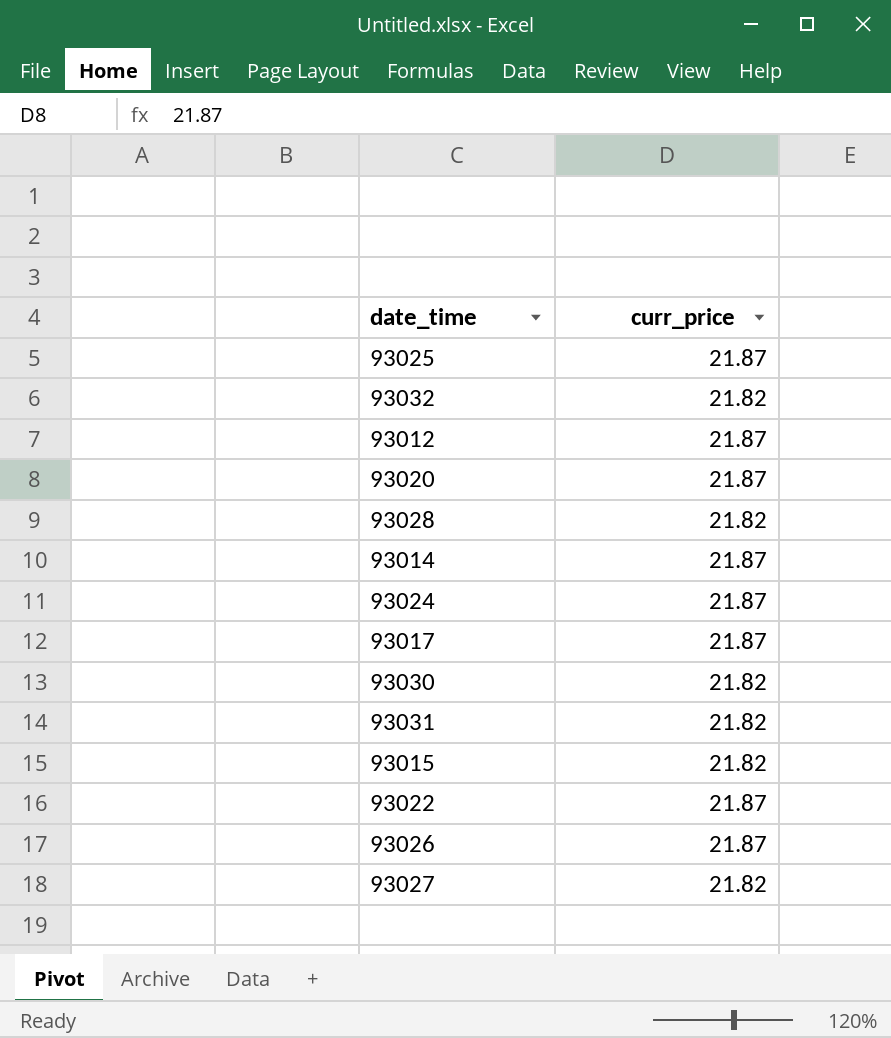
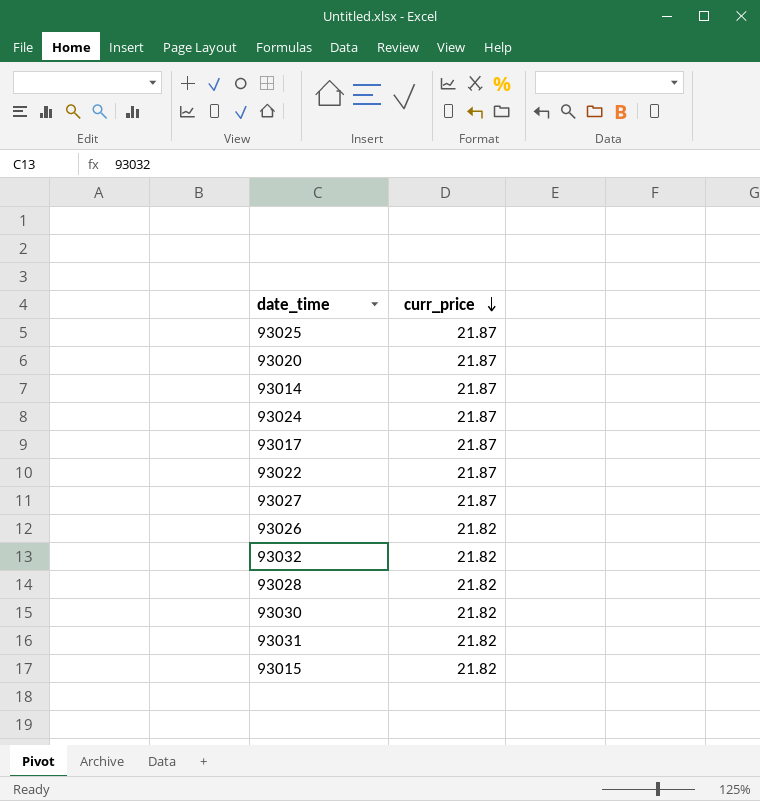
row order: none -> curr_price descending
row 93012: 21.87 -> none
93027 | curr_price: 21.82 -> 21.87
93026 | curr_price: 21.87 -> 21.82

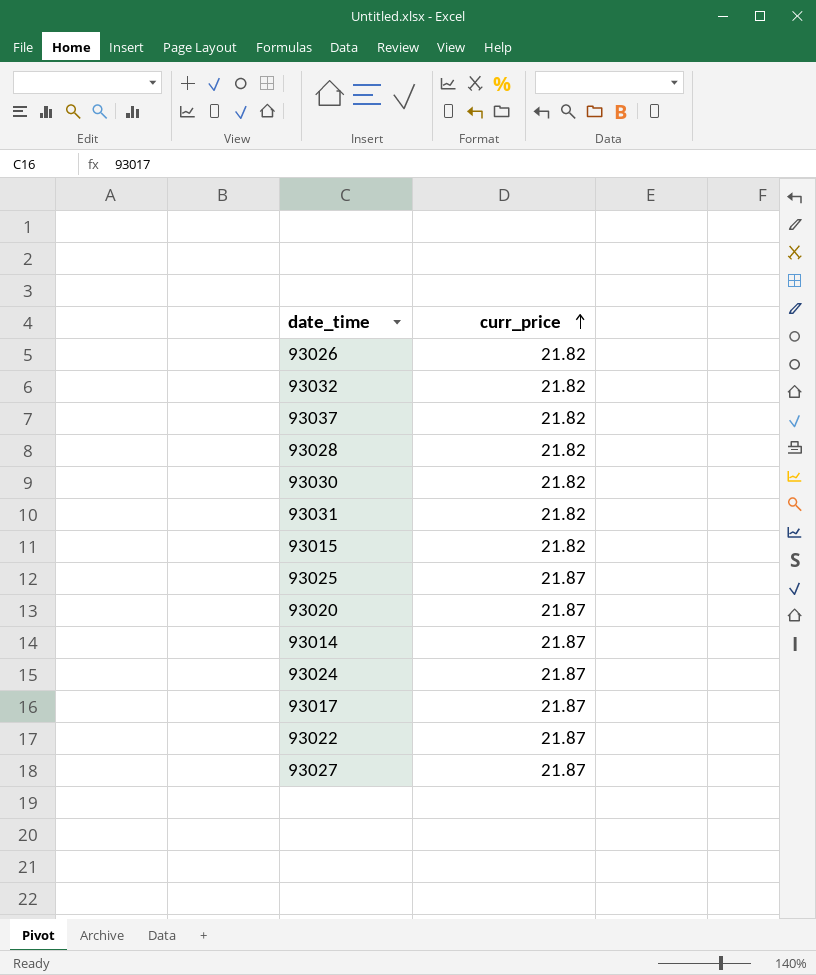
row order: curr_price descending -> curr_price ascending
row 93037: none -> 21.82

